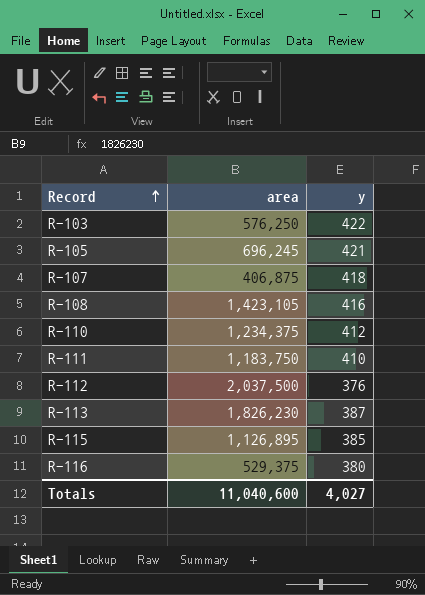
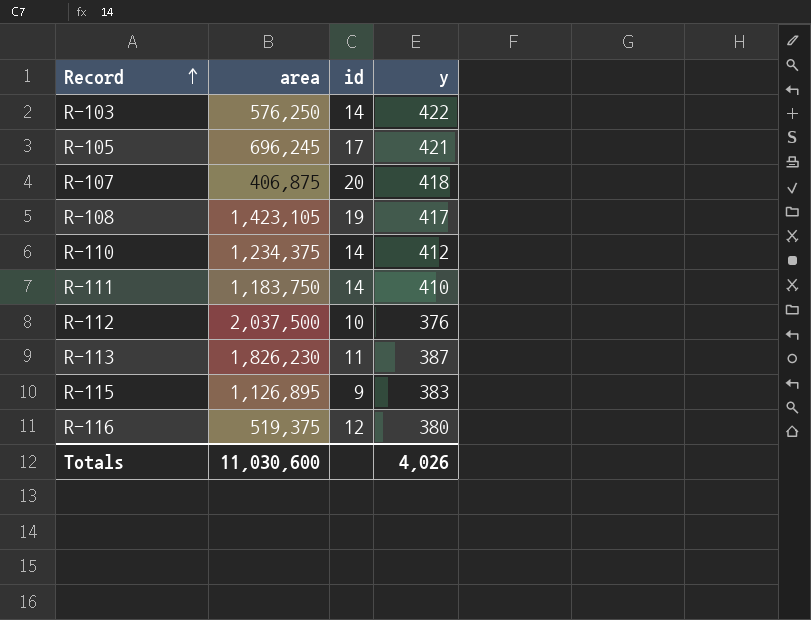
column id | position: none -> 3
R-108 | y: 416 -> 417
R-115 | y: 385 -> 383
R-116 | area: 529,375 -> 519,375
Totals | area: 11,040,600 -> 11,030,600
Totals | y: 4,027 -> 4,026

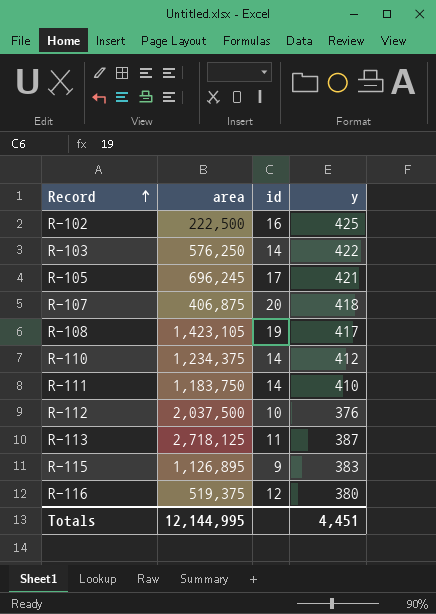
row R-102: none -> 222,500 | 16 | 425
R-113 | area: 1,826,230 -> 2,718,125
Totals | area: 11,030,600 -> 12,144,995
Totals | y: 4,026 -> 4,451

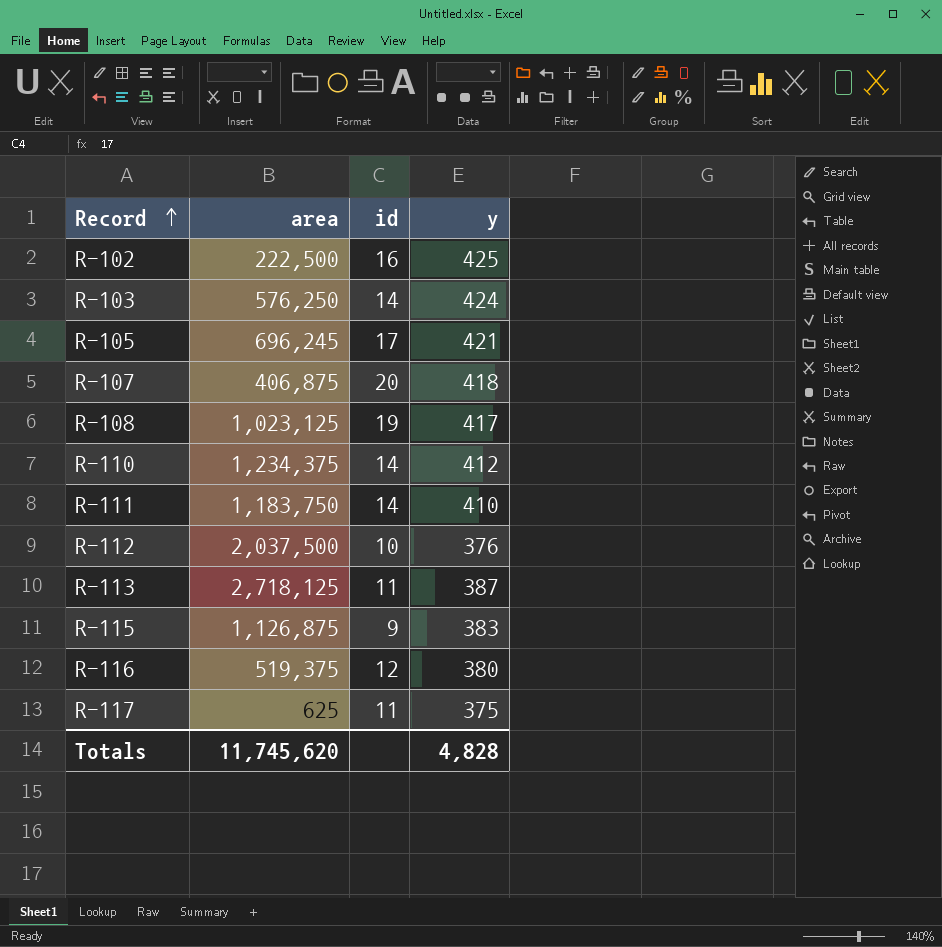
R-103 | y: 422 -> 424
R-108 | area: 1,423,105 -> 1,023,125
R-115 | area: 1,126,895 -> 1,126,875
row R-117: none -> 625 | 11 | 375
Totals | area: 12,144,995 -> 11,745,620
Totals | y: 4,451 -> 4,828

